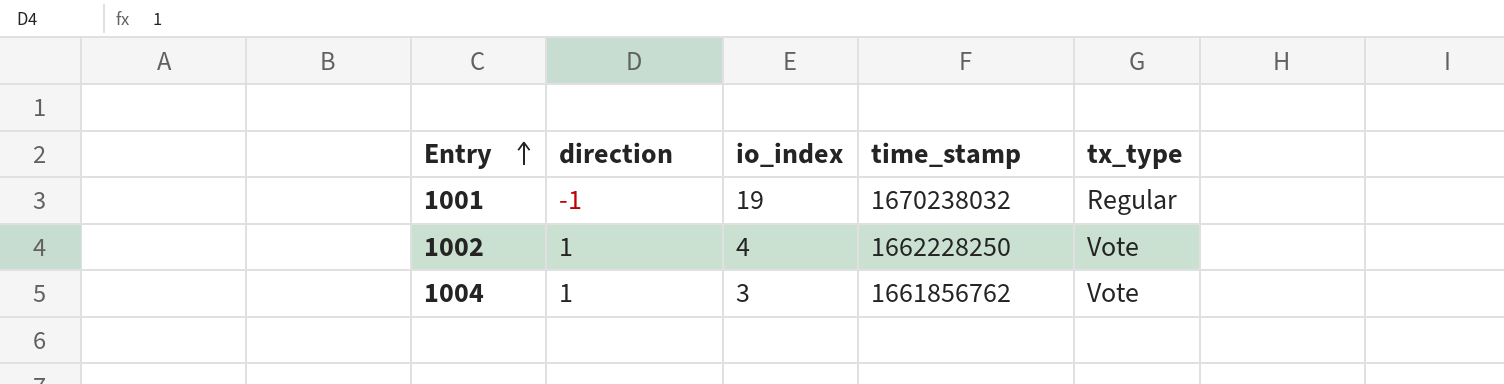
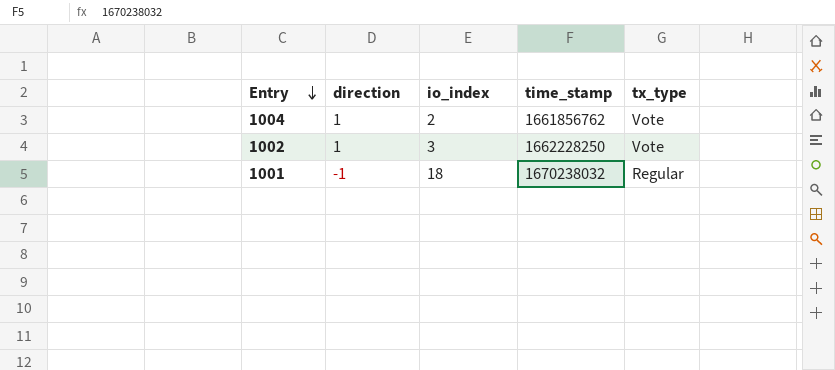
row order: Entry ascending -> Entry descending
1004 | io_index: 3 -> 2
1002 | io_index: 4 -> 3
1001 | io_index: 19 -> 18

